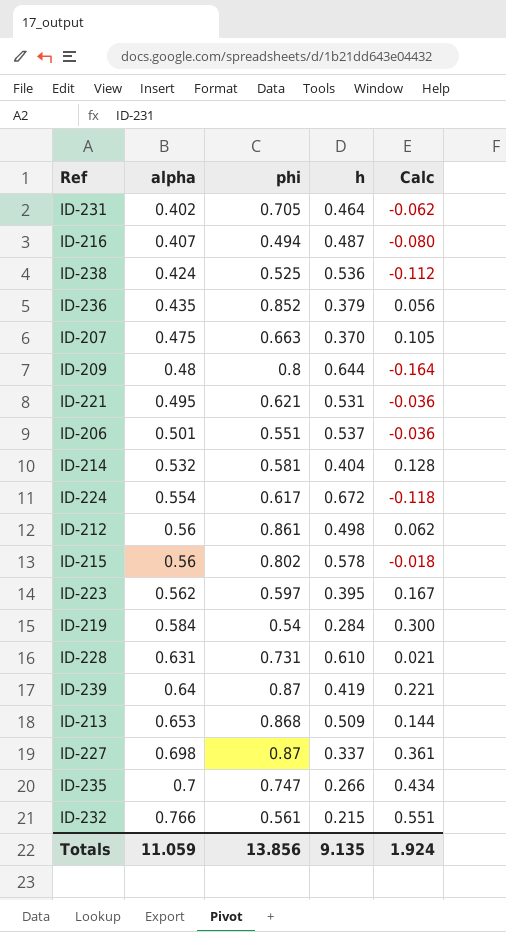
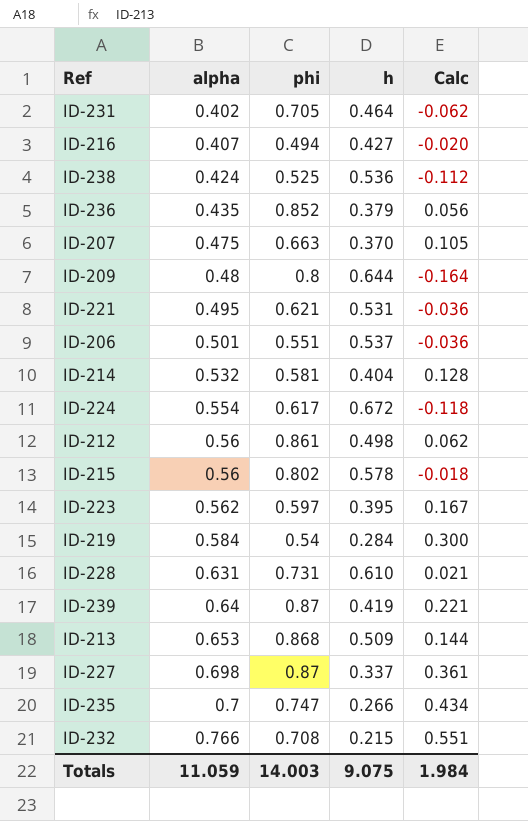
ID-216 | h: 0.487 -> 0.427
ID-216 | Calc: -0.080 -> -0.020
ID-232 | phi: 0.561 -> 0.708
Totals | phi: 13.856 -> 14.003
Totals | h: 9.135 -> 9.075
Totals | Calc: 1.924 -> 1.984

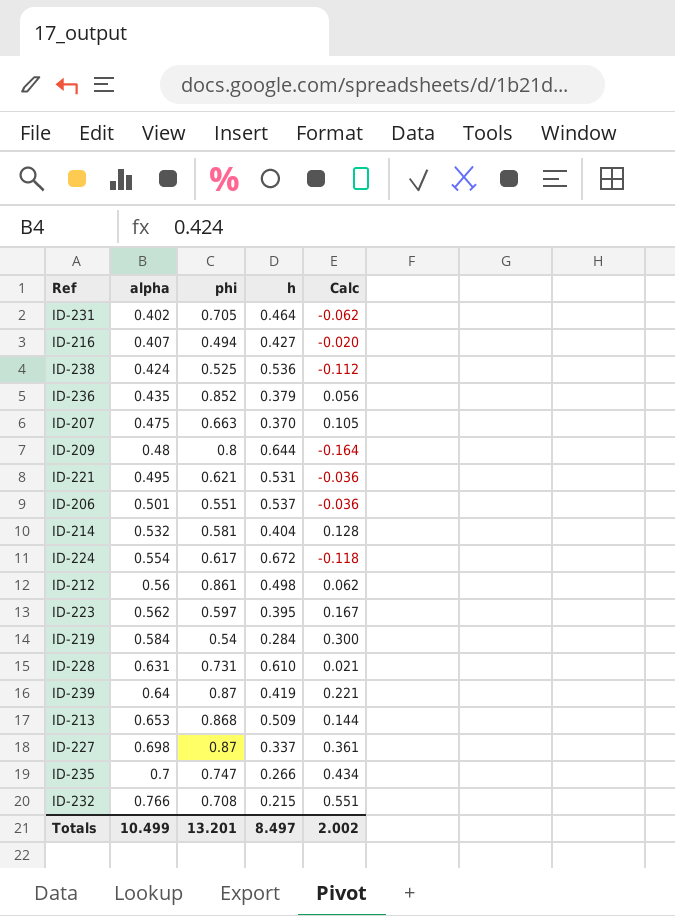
row ID-215: 0.56 | 0.802 | 0.578 | -0.018 -> none
Totals | alpha: 11.059 -> 10.499
Totals | phi: 14.003 -> 13.201
Totals | h: 9.075 -> 8.497
Totals | Calc: 1.984 -> 2.002

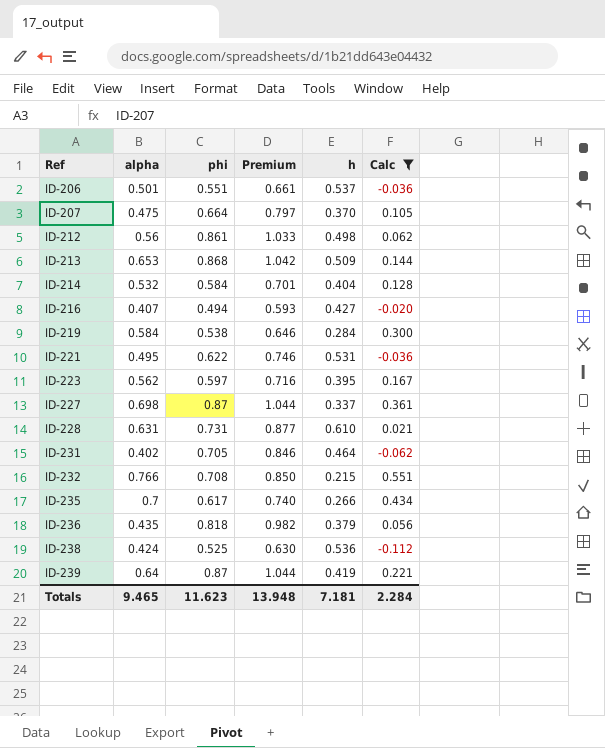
filter: none -> Calc >= -0.112
row order: alpha ascending -> Ref ascending
column Premium | formula: none -> [phi] * 1.2
ID-207 | phi: 0.663 -> 0.664
ID-214 | phi: 0.581 -> 0.584
ID-219 | phi: 0.54 -> 0.538
ID-221 | phi: 0.621 -> 0.622
ID-235 | phi: 0.747 -> 0.617
ID-236 | phi: 0.852 -> 0.818
Totals | alpha: 10.499 -> 9.465
Totals | phi: 13.201 -> 11.623
Totals | h: 8.497 -> 7.181
Totals | Calc: 2.002 -> 2.284

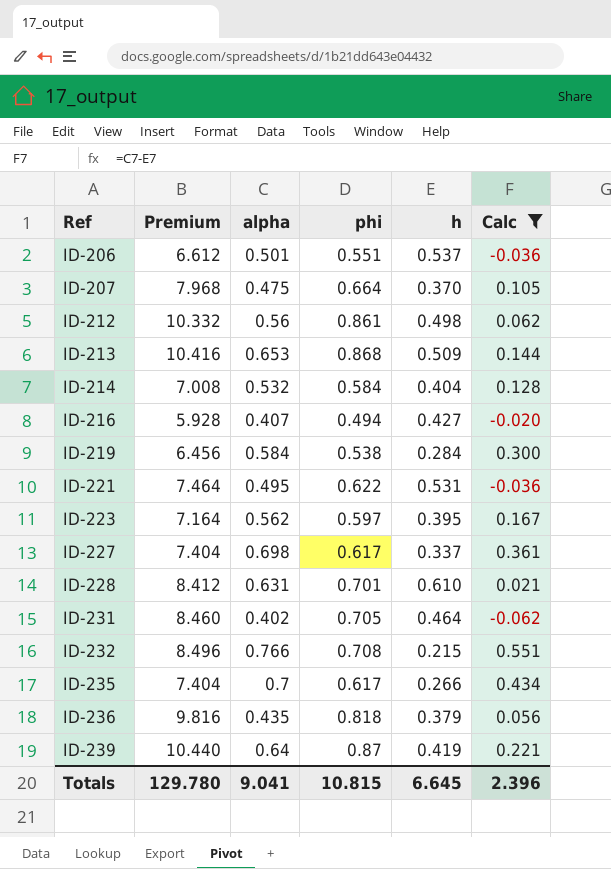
column Premium | formula: [phi] * 1.2 -> [phi] * 12
column Premium | position: 4 -> 2
row ID-238: 0.424 | 0.525 | 0.630 | 0.536 | -0.112 -> none
ID-227 | phi: 0.87 -> 0.617
ID-228 | phi: 0.731 -> 0.701
Totals | Premium: 13.948 -> 129.780
Totals | alpha: 9.465 -> 9.041
Totals | phi: 11.623 -> 10.815
Totals | h: 7.181 -> 6.645
Totals | Calc: 2.284 -> 2.396

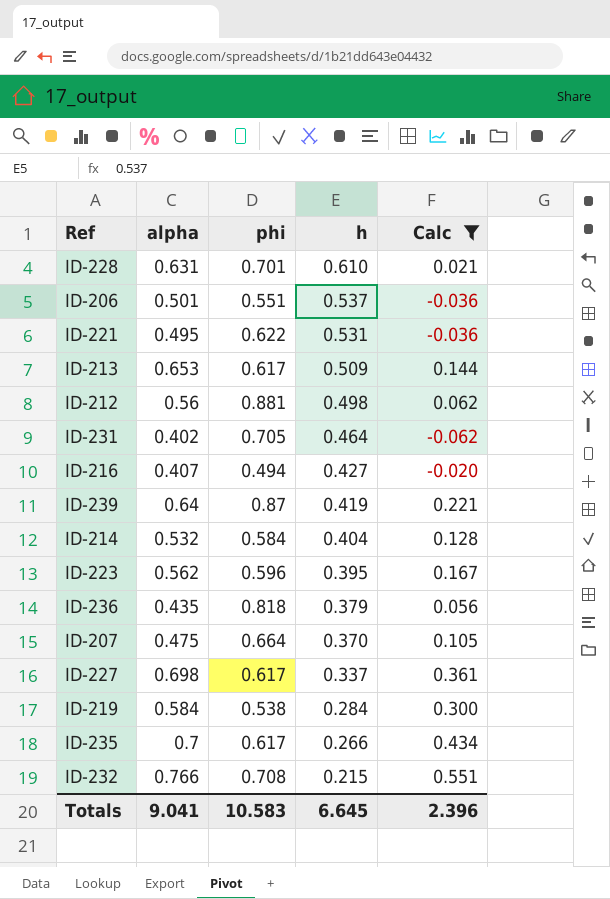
row order: Ref ascending -> h descending
column Premium | formula: [phi] * 12 -> none
ID-213 | phi: 0.868 -> 0.617
ID-212 | phi: 0.861 -> 0.881
ID-223 | phi: 0.597 -> 0.596
Totals | phi: 10.815 -> 10.583

